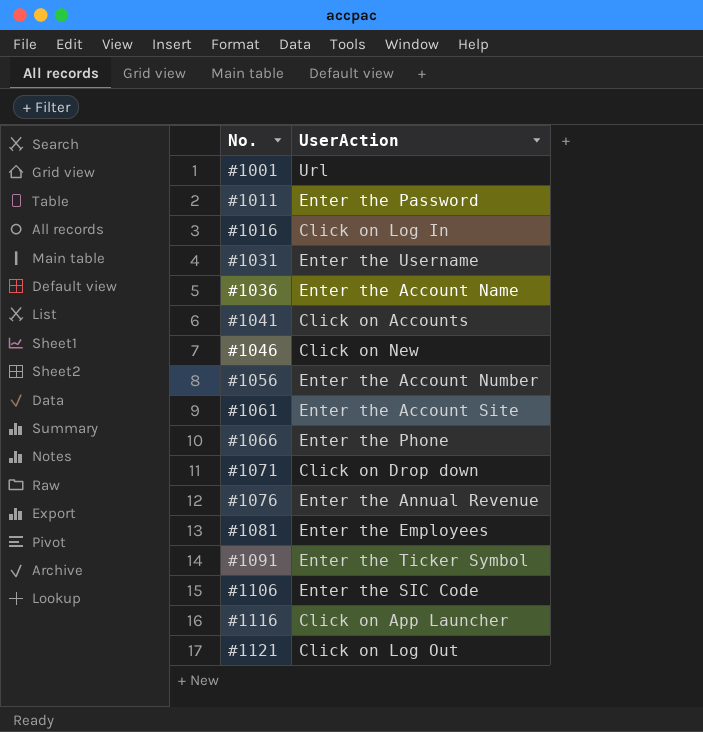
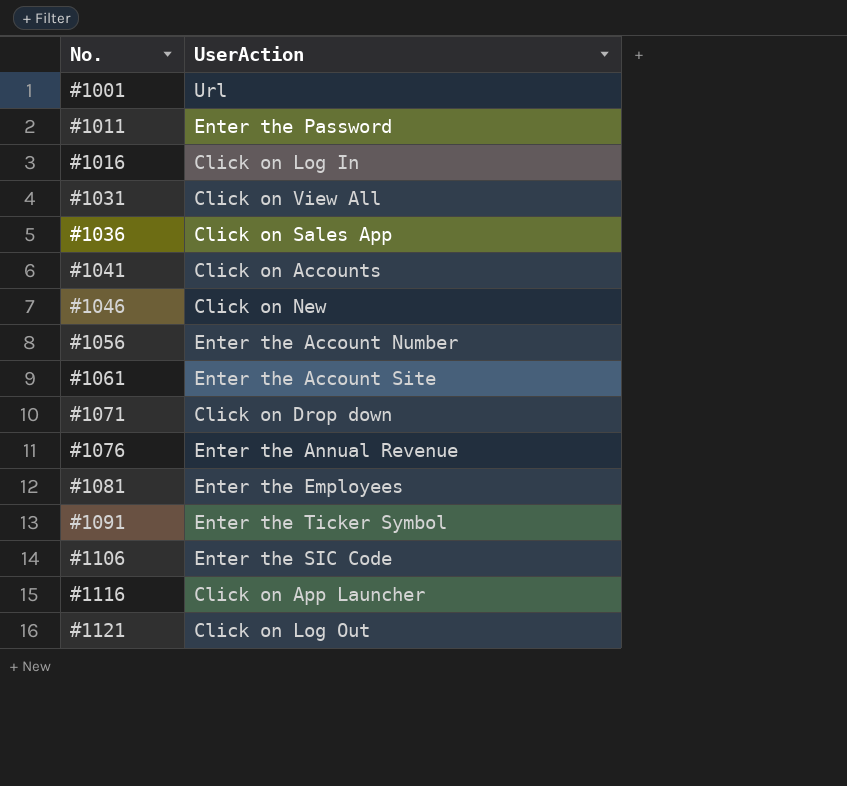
row #1066: Enter the Phone -> none
#1031 | UserAction: Enter the Username -> Click on View All
#1036 | UserAction: Enter the Account Name -> Click on Sales App

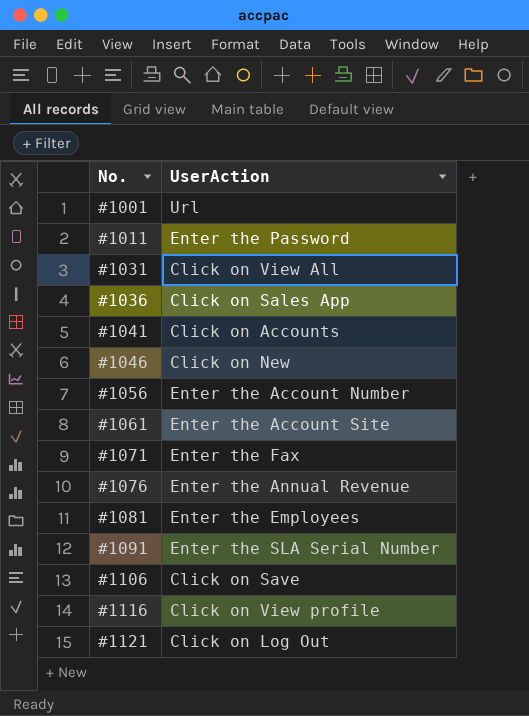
row #1016: Click on Log In -> none
#1071 | UserAction: Click on Drop down -> Enter the Fax
#1091 | UserAction: Enter the Ticker Symbol -> Enter the SLA Serial Number
#1106 | UserAction: Enter the SIC Code -> Click on Save
#1116 | UserAction: Click on App Launcher -> Click on View profile

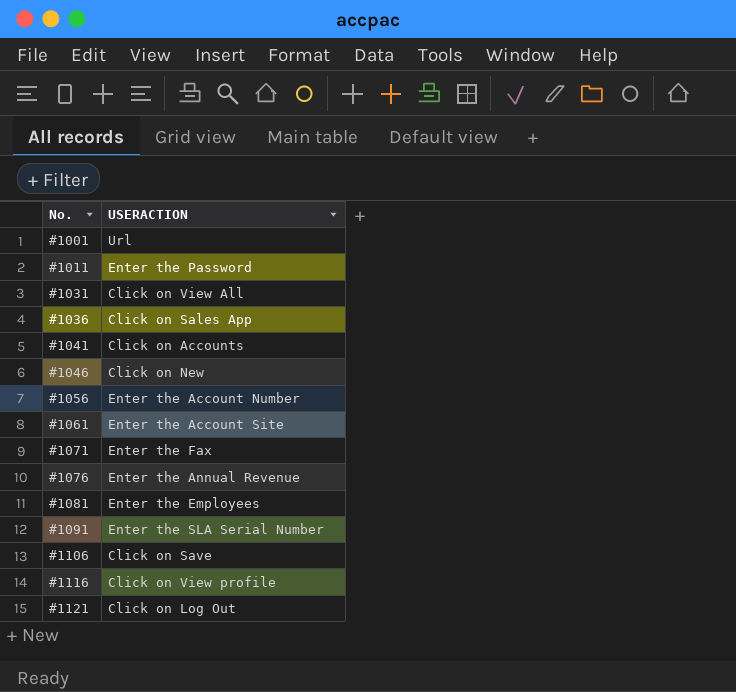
column name: UserAction -> USERACTION

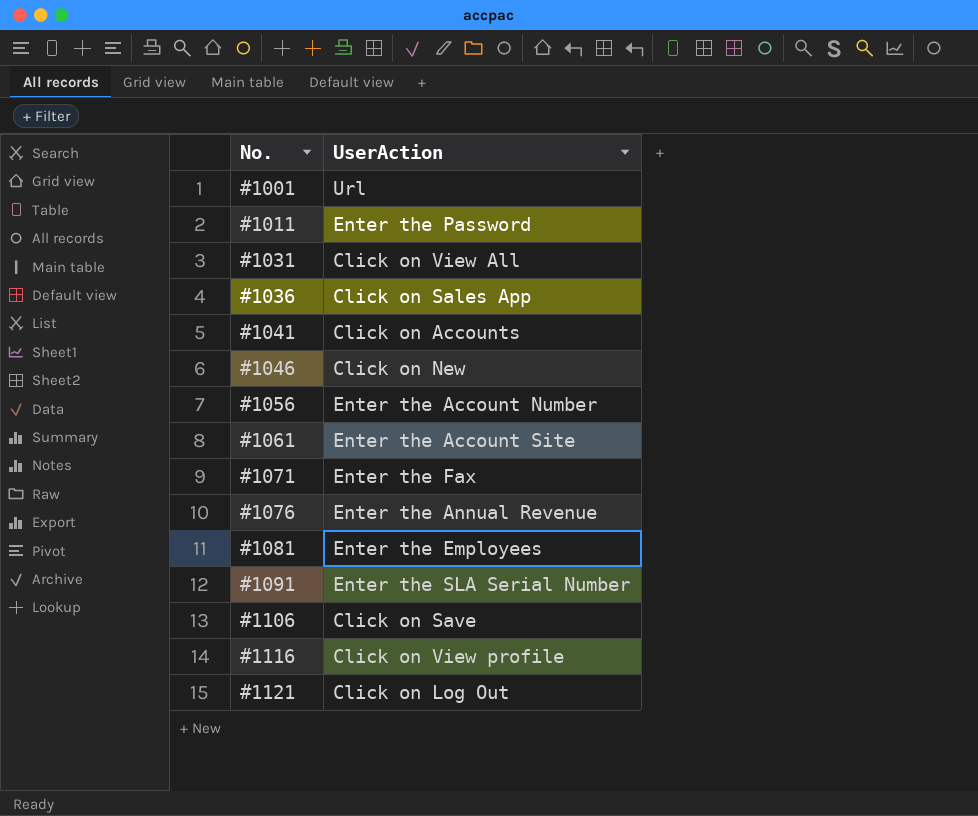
column name: USERACTION -> UserAction

